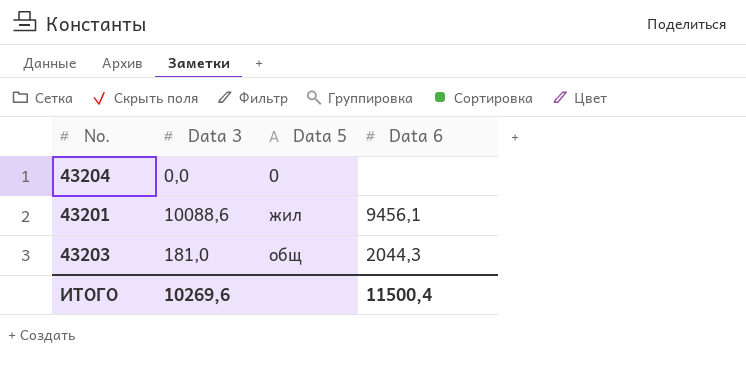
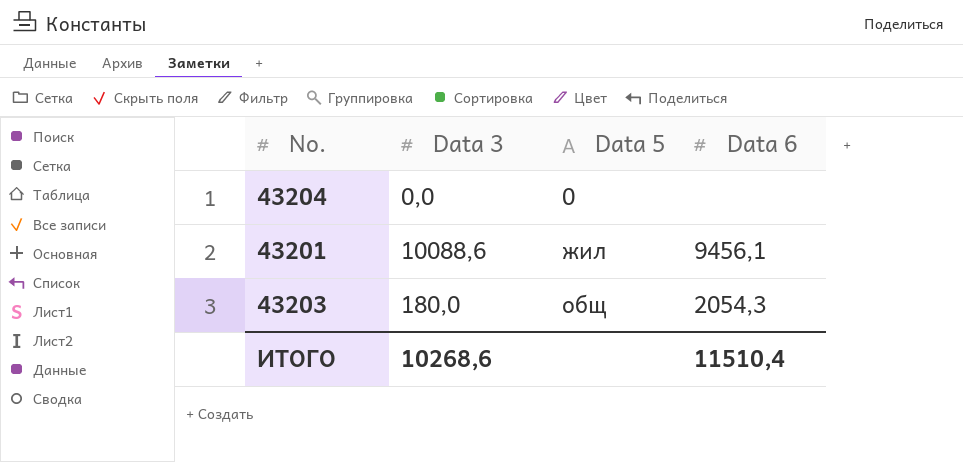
43203 | Data 3: 181,0 -> 180,0
43203 | Data 6: 2044,3 -> 2054,3
ИТОГО | Data 3: 10269,6 -> 10268,6
ИТОГО | Data 6: 11500,4 -> 11510,4

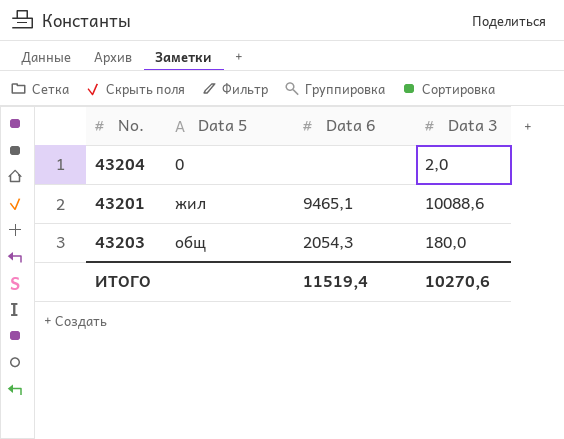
column Data 3 | position: 2 -> 4
43204 | Data 3: 0,0 -> 2,0
43201 | Data 6: 9456,1 -> 9465,1
ИТОГО | Data 6: 11510,4 -> 11519,4
ИТОГО | Data 3: 10268,6 -> 10270,6

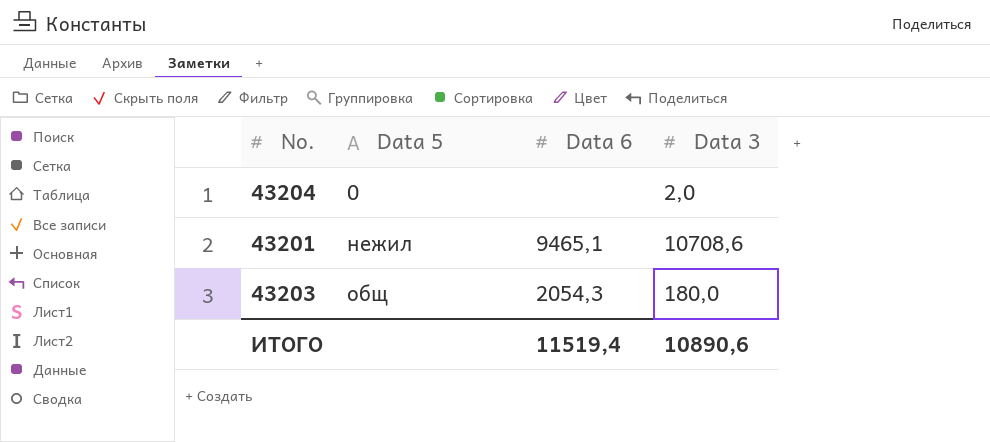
43201 | Data 5: жил -> нежил
43201 | Data 3: 10088,6 -> 10708,6
ИТОГО | Data 3: 10270,6 -> 10890,6

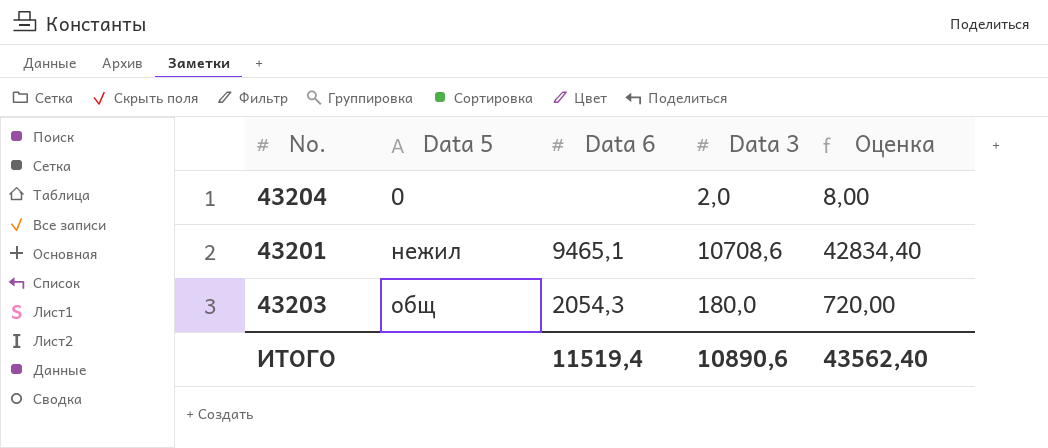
column Оценка | formula: none -> [Data 3] * 4

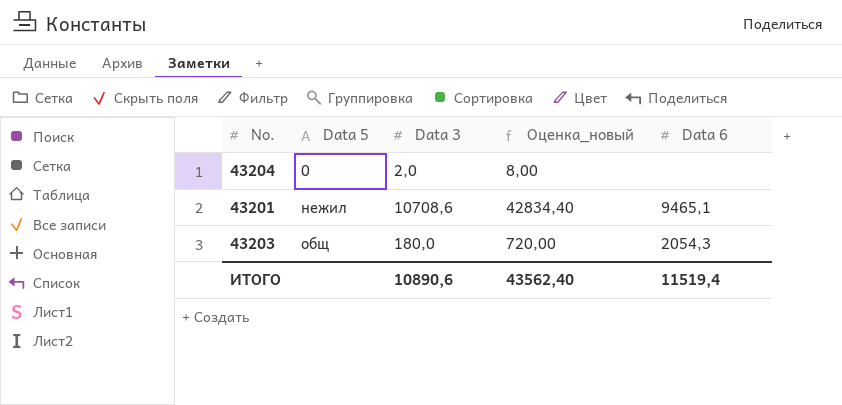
column name: Оценка -> Оценка_новый
column Data 6 | position: 3 -> 5

